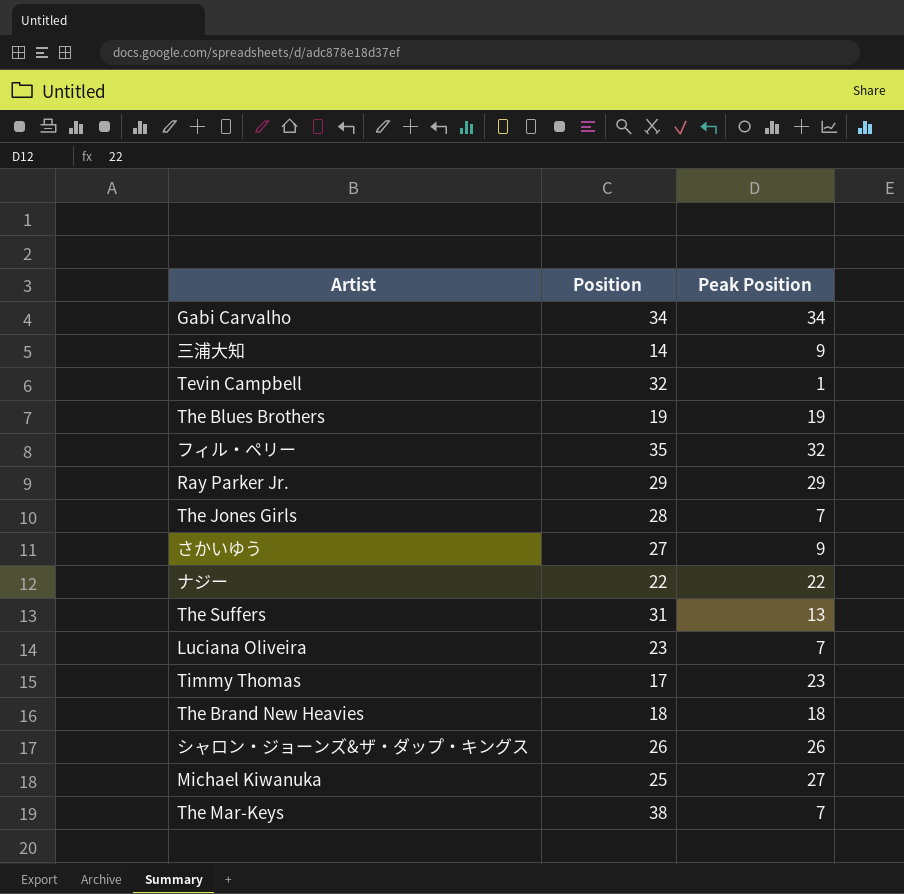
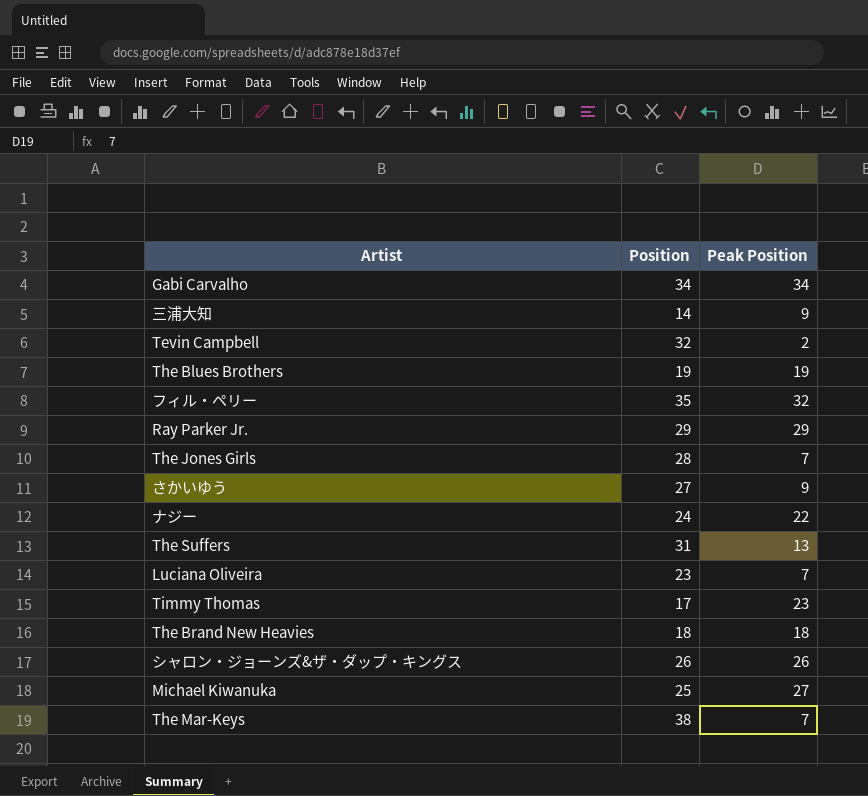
Tevin Campbell | Peak Position: 1 -> 2
ナジー | Position: 22 -> 24

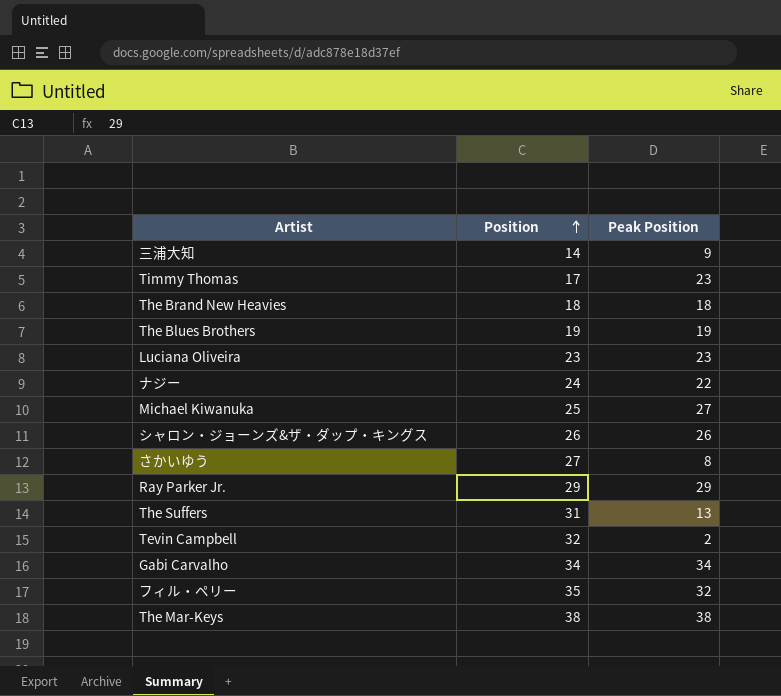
row order: none -> Position ascending
row The Jones Girls: 28 | 7 -> none
Luciana Oliveira | Peak Position: 7 -> 23
さかいゆう | Peak Position: 9 -> 8
The Mar-Keys | Peak Position: 7 -> 38

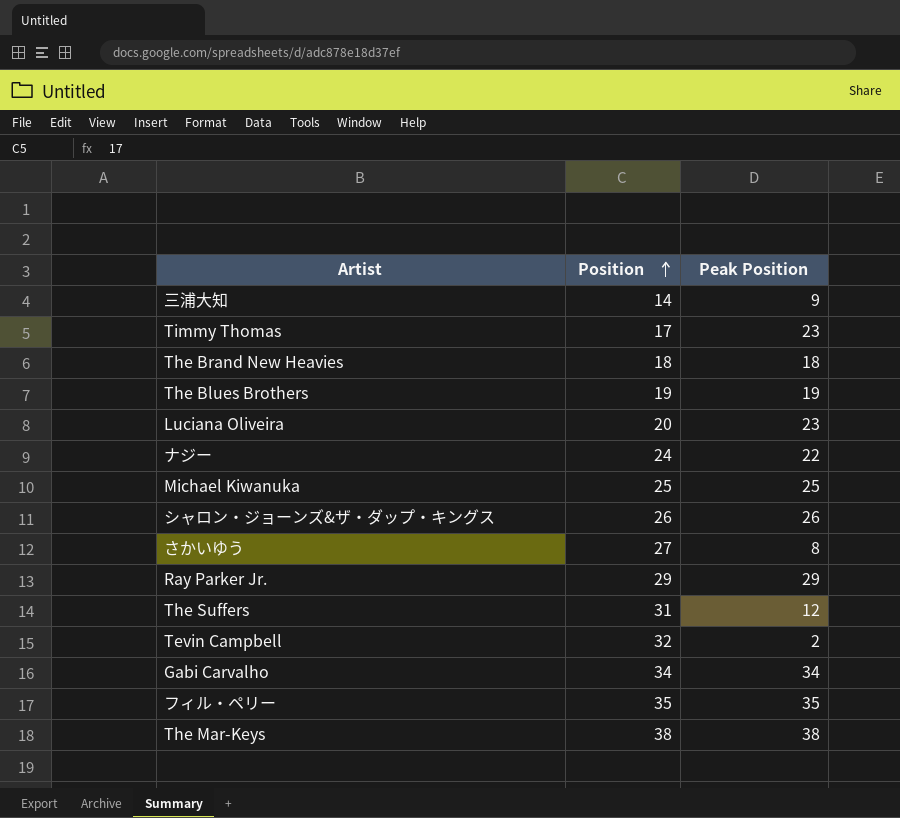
Luciana Oliveira | Position: 23 -> 20
Michael Kiwanuka | Peak Position: 27 -> 25
The Suffers | Peak Position: 13 -> 12
フィル・ペリー | Peak Position: 32 -> 35

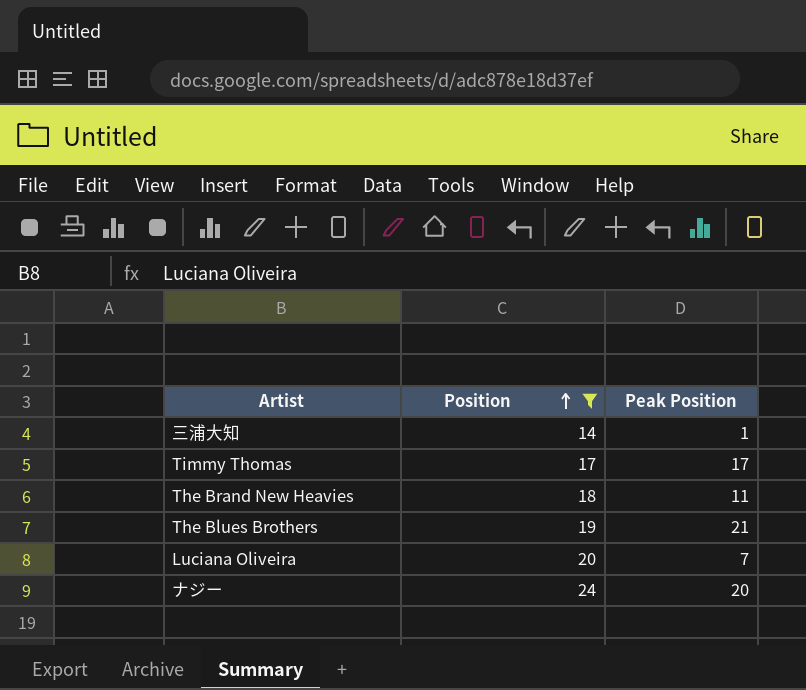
filter: none -> Position <= 24
三浦大知 | Peak Position: 9 -> 1
Timmy Thomas | Peak Position: 23 -> 17
The Brand New Heavies | Peak Position: 18 -> 11
The Blues Brothers | Peak Position: 19 -> 21
Luciana Oliveira | Peak Position: 23 -> 7
ナジー | Peak Position: 22 -> 20

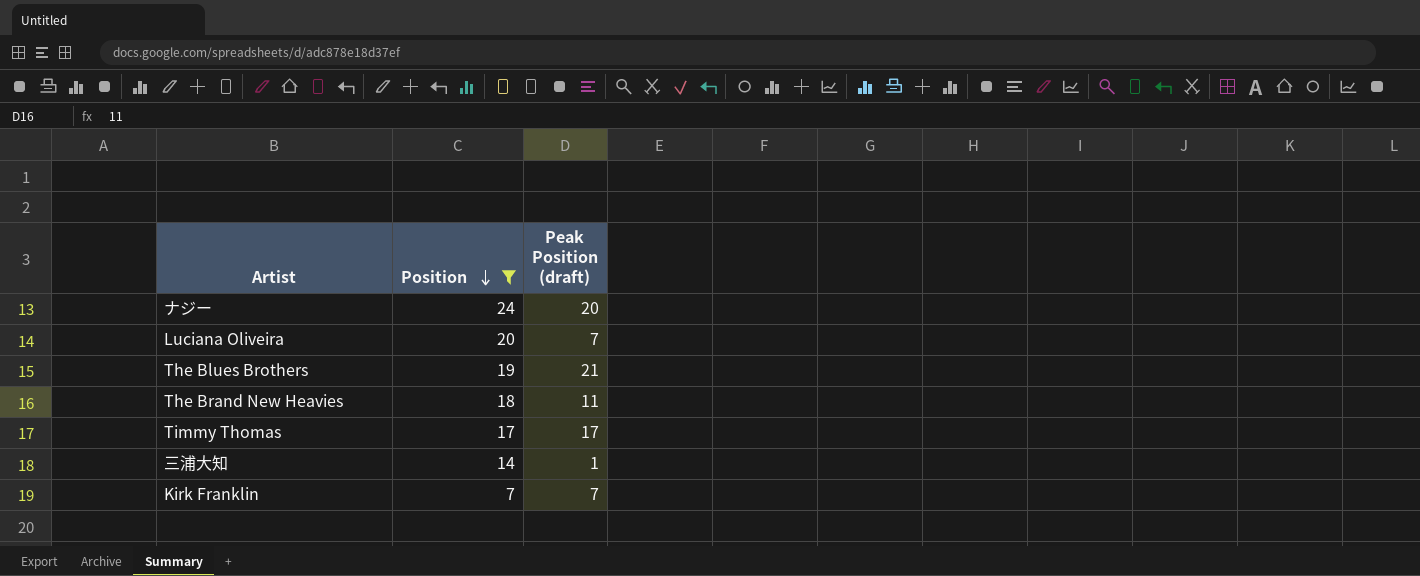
row order: Position ascending -> Position descending
column name: Peak Position -> Peak Position (draft)
row Kirk Franklin: none -> 7 | 7

